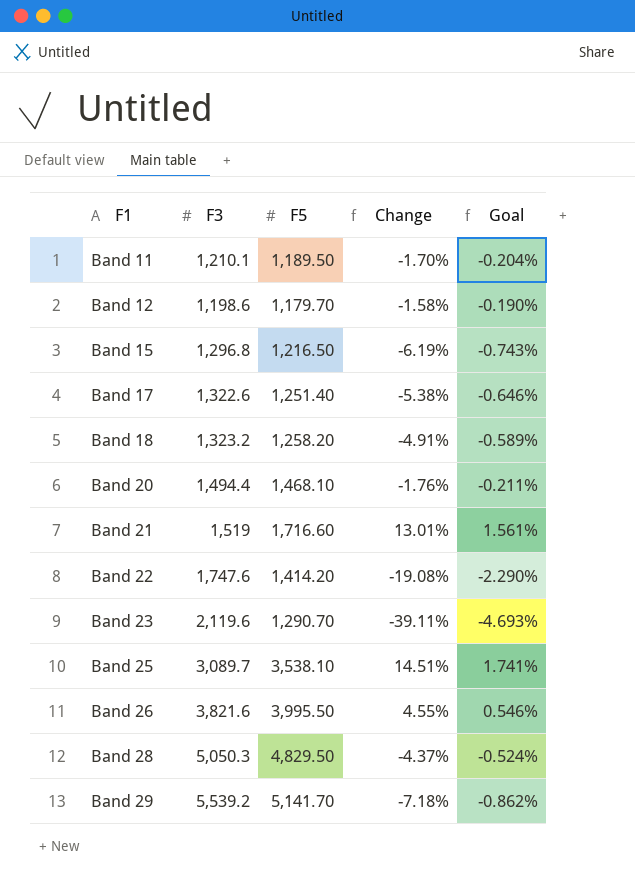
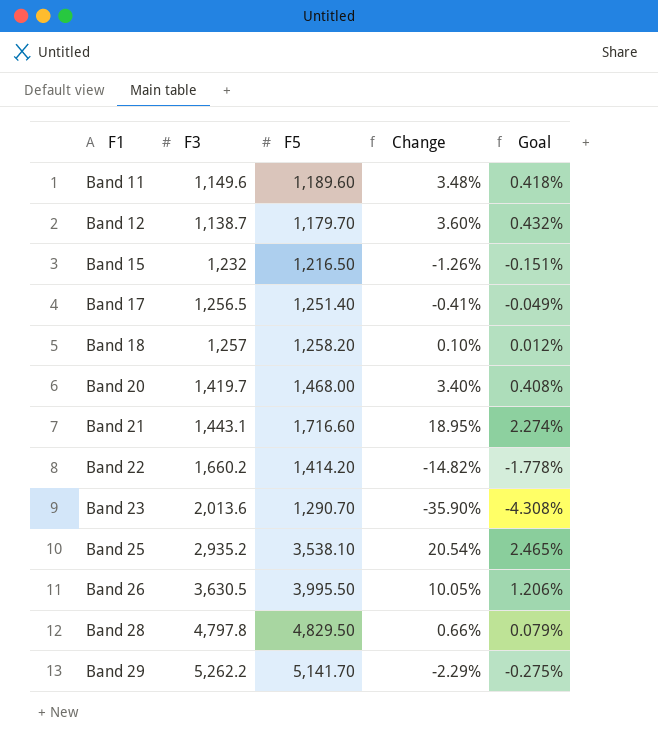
Band 11 | F3: 1,210.1 -> 1,149.6
Band 11 | F5: 1,189.50 -> 1,189.60
Band 11 | Change: -1.70% -> 3.48%
Band 11 | Goal: -0.204% -> 0.418%
Band 12 | F3: 1,198.6 -> 1,138.7
Band 12 | Change: -1.58% -> 3.60%
Band 12 | Goal: -0.190% -> 0.432%
Band 15 | F3: 1,296.8 -> 1,232
Band 15 | Change: -6.19% -> -1.26%
Band 15 | Goal: -0.743% -> -0.151%
Band 17 | F3: 1,322.6 -> 1,256.5
Band 17 | Change: -5.38% -> -0.41%
Band 17 | Goal: -0.646% -> -0.049%
Band 18 | F3: 1,323.2 -> 1,257
Band 18 | Change: -4.91% -> 0.10%
Band 18 | Goal: -0.589% -> 0.012%
Band 20 | F3: 1,494.4 -> 1,419.7
Band 20 | F5: 1,468.10 -> 1,468.00
Band 20 | Change: -1.76% -> 3.40%
Band 20 | Goal: -0.211% -> 0.408%
Band 21 | F3: 1,519 -> 1,443.1
Band 21 | Change: 13.01% -> 18.95%
Band 21 | Goal: 1.561% -> 2.274%
Band 22 | F3: 1,747.6 -> 1,660.2
Band 22 | Change: -19.08% -> -14.82%
Band 22 | Goal: -2.290% -> -1.778%
Band 23 | F3: 2,119.6 -> 2,013.6
Band 23 | Change: -39.11% -> -35.90%
Band 23 | Goal: -4.693% -> -4.308%
Band 25 | F3: 3,089.7 -> 2,935.2
Band 25 | Change: 14.51% -> 20.54%
Band 25 | Goal: 1.741% -> 2.465%
Band 26 | F3: 3,821.6 -> 3,630.5
Band 26 | Change: 4.55% -> 10.05%
Band 26 | Goal: 0.546% -> 1.206%
Band 28 | F3: 5,050.3 -> 4,797.8
Band 28 | Change: -4.37% -> 0.66%
Band 28 | Goal: -0.524% -> 0.079%
Band 29 | F3: 5,539.2 -> 5,262.2
Band 29 | Change: -7.18% -> -2.29%
Band 29 | Goal: -0.862% -> -0.275%

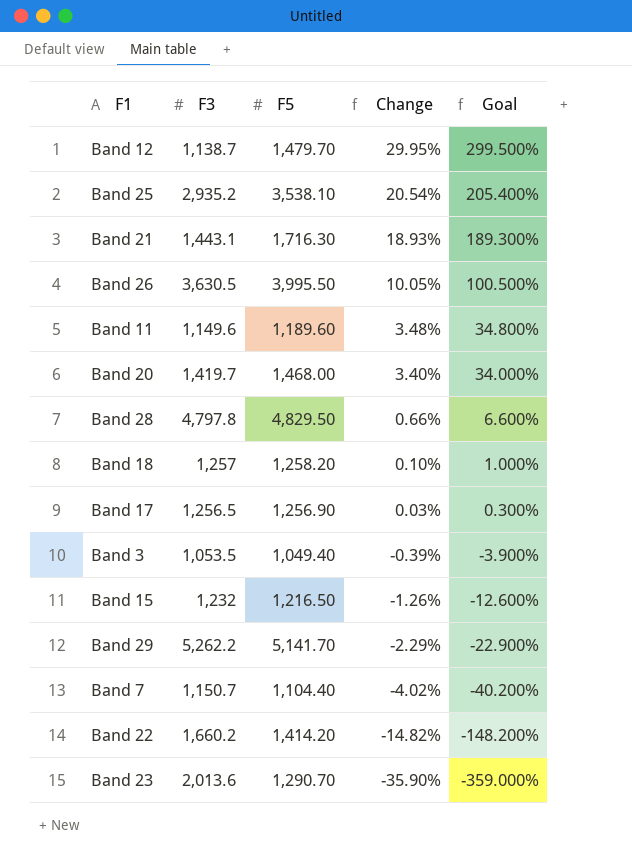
row order: F1 ascending -> Change descending
column Goal | formula: [Change] * 0.12 -> [Change] * 10
Band 12 | F5: 1,179.70 -> 1,479.70
Band 12 | Change: 3.60% -> 29.95%
Band 21 | F5: 1,716.60 -> 1,716.30
Band 21 | Change: 18.95% -> 18.93%
Band 17 | F5: 1,251.40 -> 1,256.90
Band 17 | Change: -0.41% -> 0.03%
row Band 3: none -> 1,053.5 | 1,049.40 | -0.39% | -3.900%
row Band 7: none -> 1,150.7 | 1,104.40 | -4.02% | -40.200%

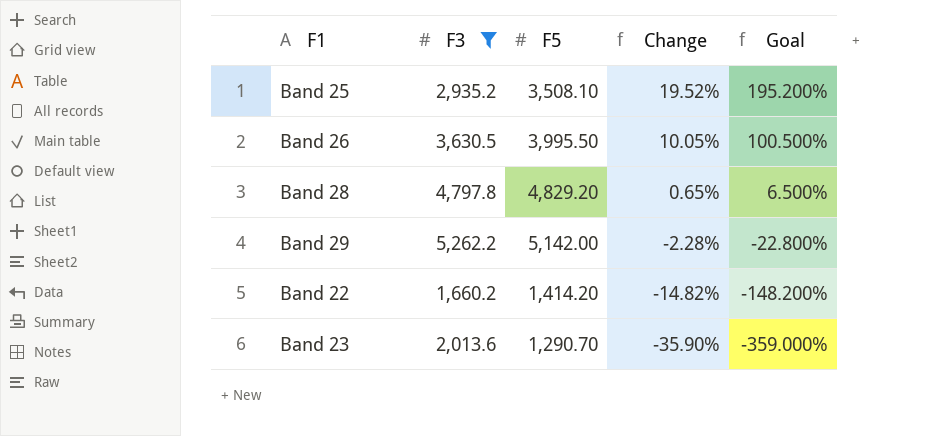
filter: none -> F3 >= 1,660.2
Band 25 | F5: 3,538.10 -> 3,508.10
Band 25 | Change: 20.54% -> 19.52%
Band 25 | Goal: 205.400% -> 195.200%
Band 28 | F5: 4,829.50 -> 4,829.20
Band 28 | Change: 0.66% -> 0.65%
Band 28 | Goal: 6.600% -> 6.500%
Band 29 | F5: 5,141.70 -> 5,142.00
Band 29 | Change: -2.29% -> -2.28%
Band 29 | Goal: -22.900% -> -22.800%

